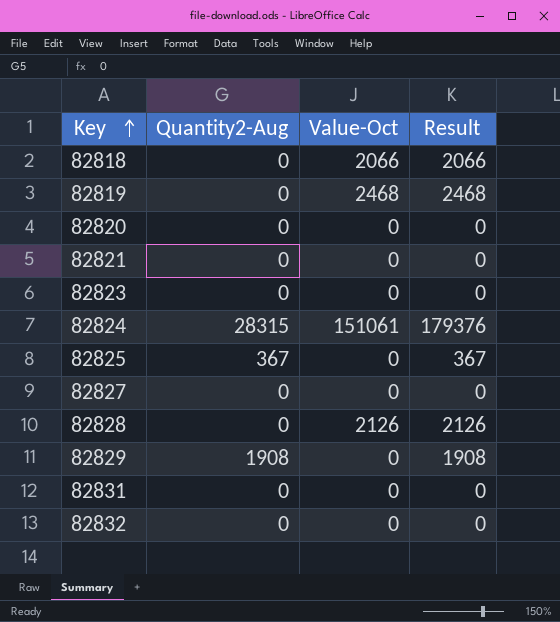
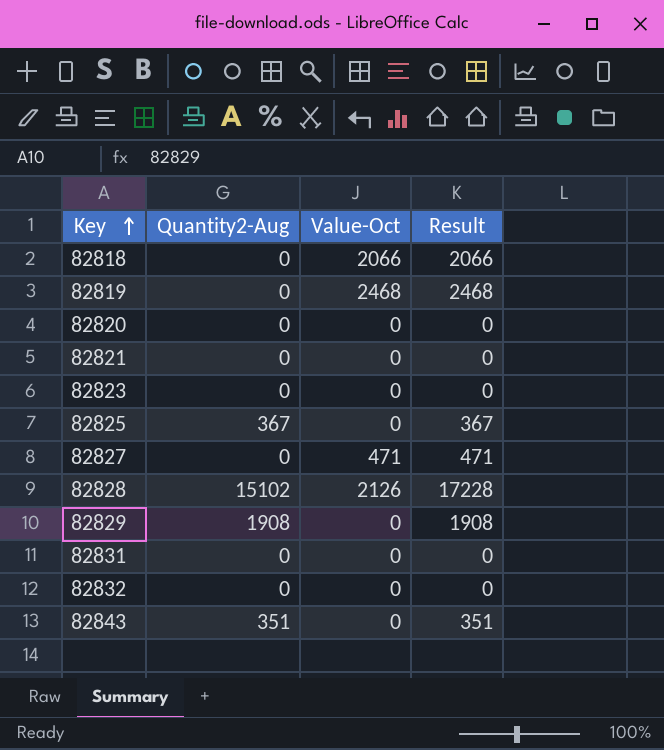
row 82824: 28315 | 151061 | 179376 -> none
82827 | Value-Oct: 0 -> 471
82827 | Result: 0 -> 471
82828 | Quantity2-Aug: 0 -> 15102
82828 | Result: 2126 -> 17228
row 82843: none -> 351 | 0 | 351

